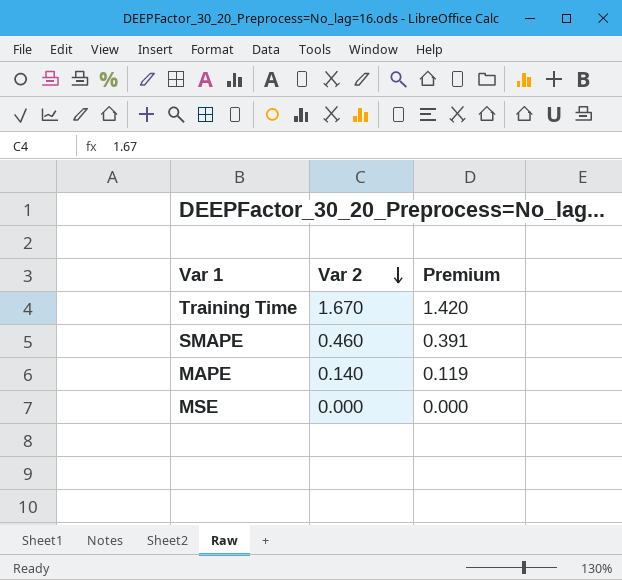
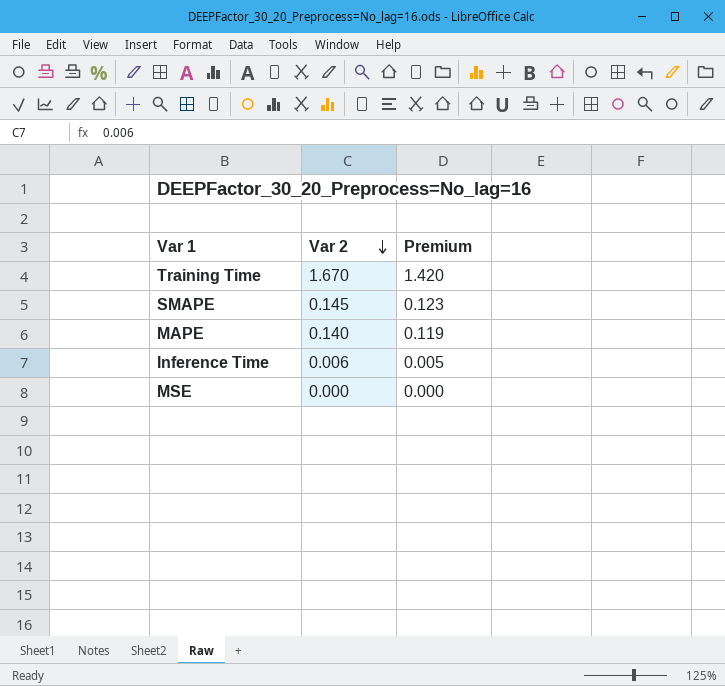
SMAPE | Var 2: 0.460 -> 0.145
SMAPE | Premium: 0.391 -> 0.123
row Inference Time: none -> 0.006 | 0.005

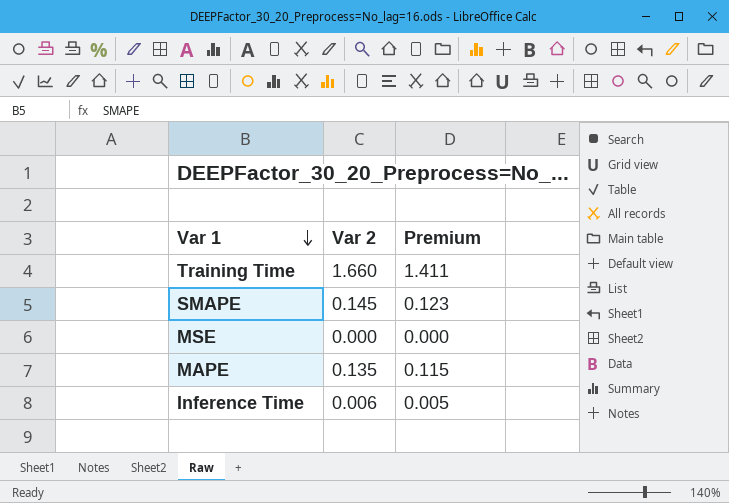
row order: Var 2 descending -> Var 1 descending
Training Time | Var 2: 1.670 -> 1.660
Training Time | Premium: 1.420 -> 1.411
MAPE | Var 2: 0.140 -> 0.135
MAPE | Premium: 0.119 -> 0.115

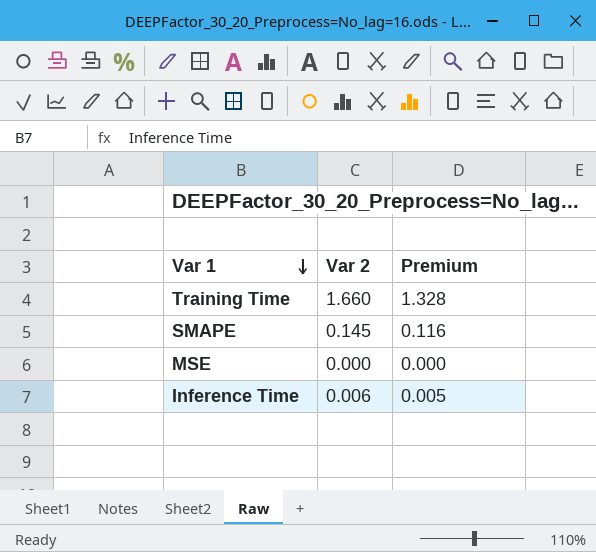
column Premium | formula: [Var 2] * 0.85 -> [Var 2] * 0.8
row MAPE: 0.135 | 0.115 -> none

